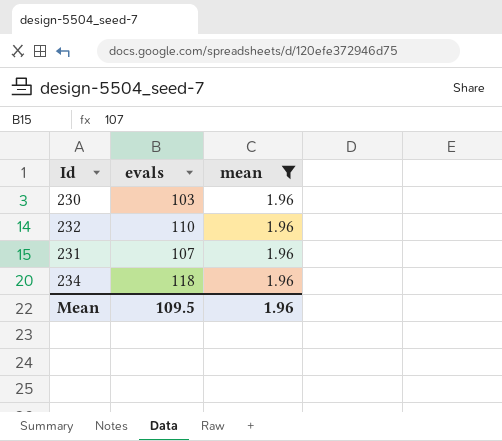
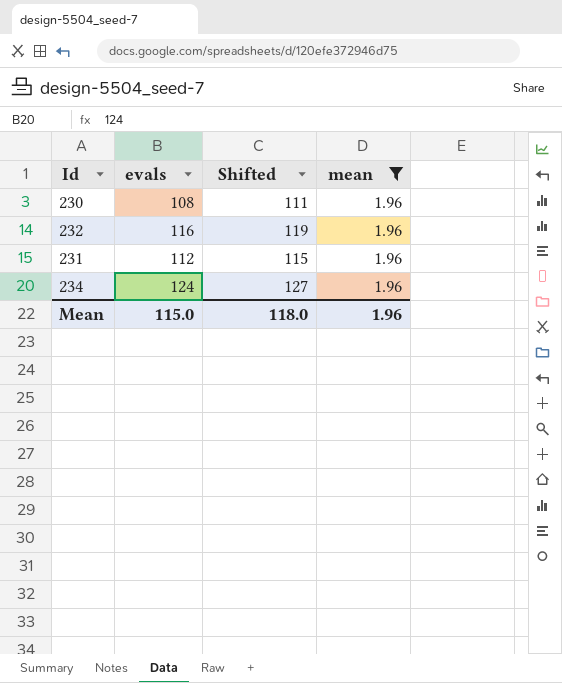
column Shifted | formula: none -> [evals] + 3
230 | evals: 103 -> 108
232 | evals: 110 -> 116
231 | evals: 107 -> 112
234 | evals: 118 -> 124
Mean | evals: 109.5 -> 115.0

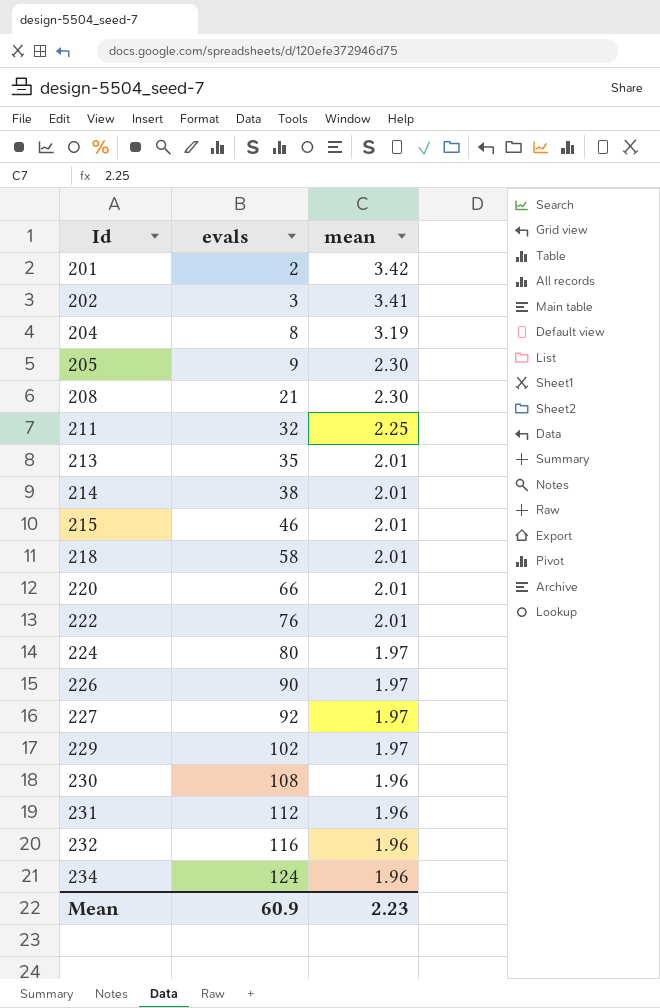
filter: mean = 1.96 -> none
row order: none -> Id ascending
column Shifted | formula: [evals] + 3 -> none
Mean | evals: 115.0 -> 60.9
Mean | mean: 1.96 -> 2.23

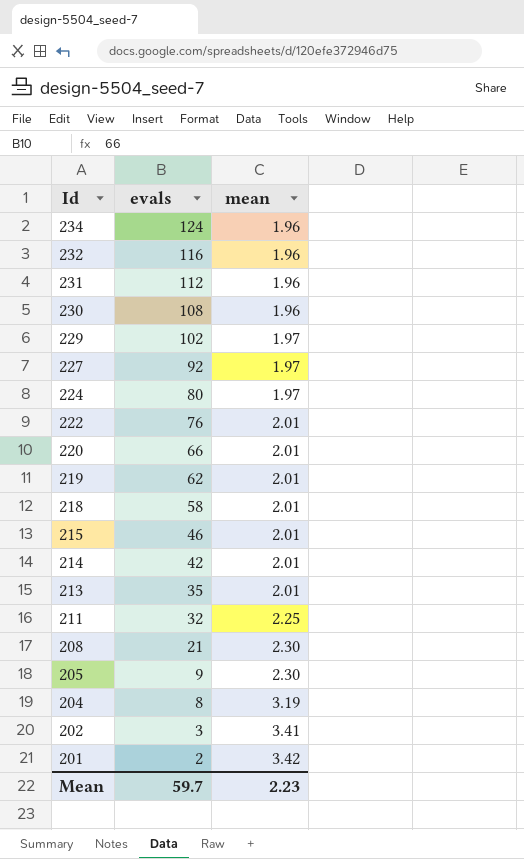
row order: Id ascending -> Id descending
row 226: 90 | 1.97 -> none
row 219: none -> 62 | 2.01
214 | evals: 38 -> 42
Mean | evals: 60.9 -> 59.7

